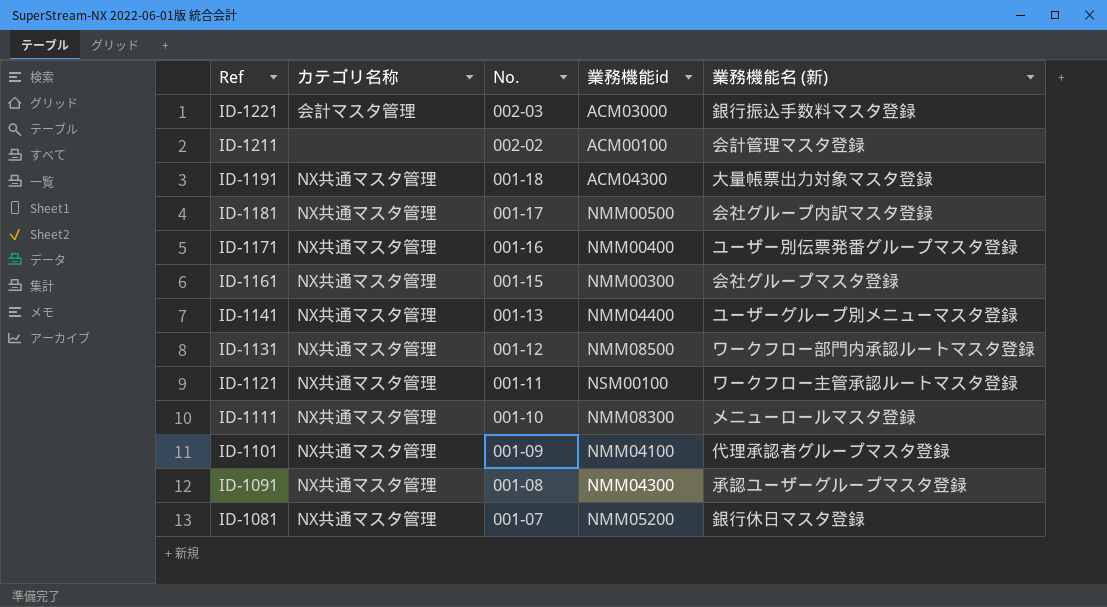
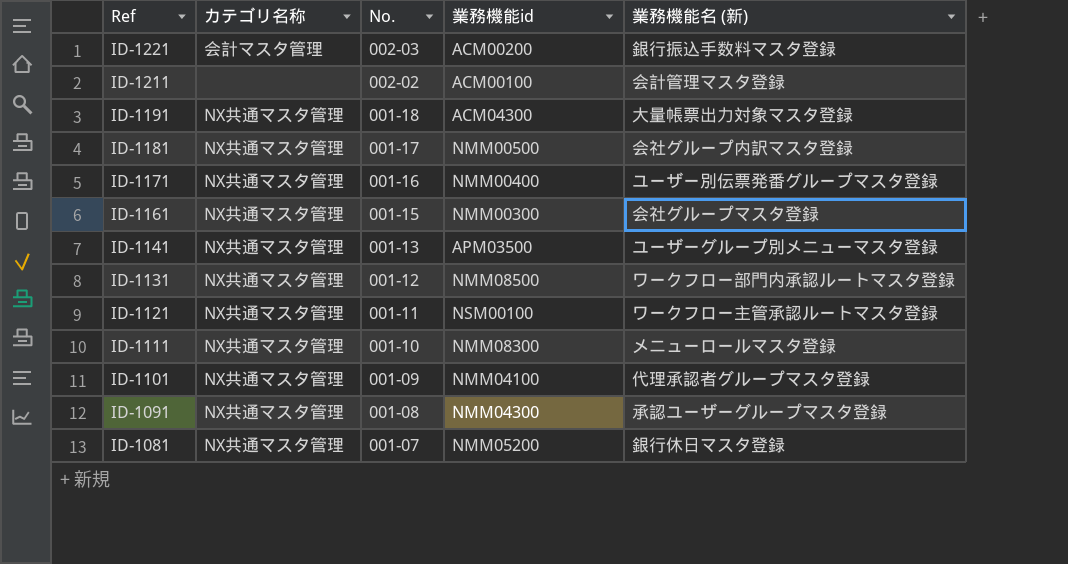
ID-1221 | 業務機能id: ACM03000 -> ACM00200
ID-1141 | 業務機能id: NMM04400 -> APM03500

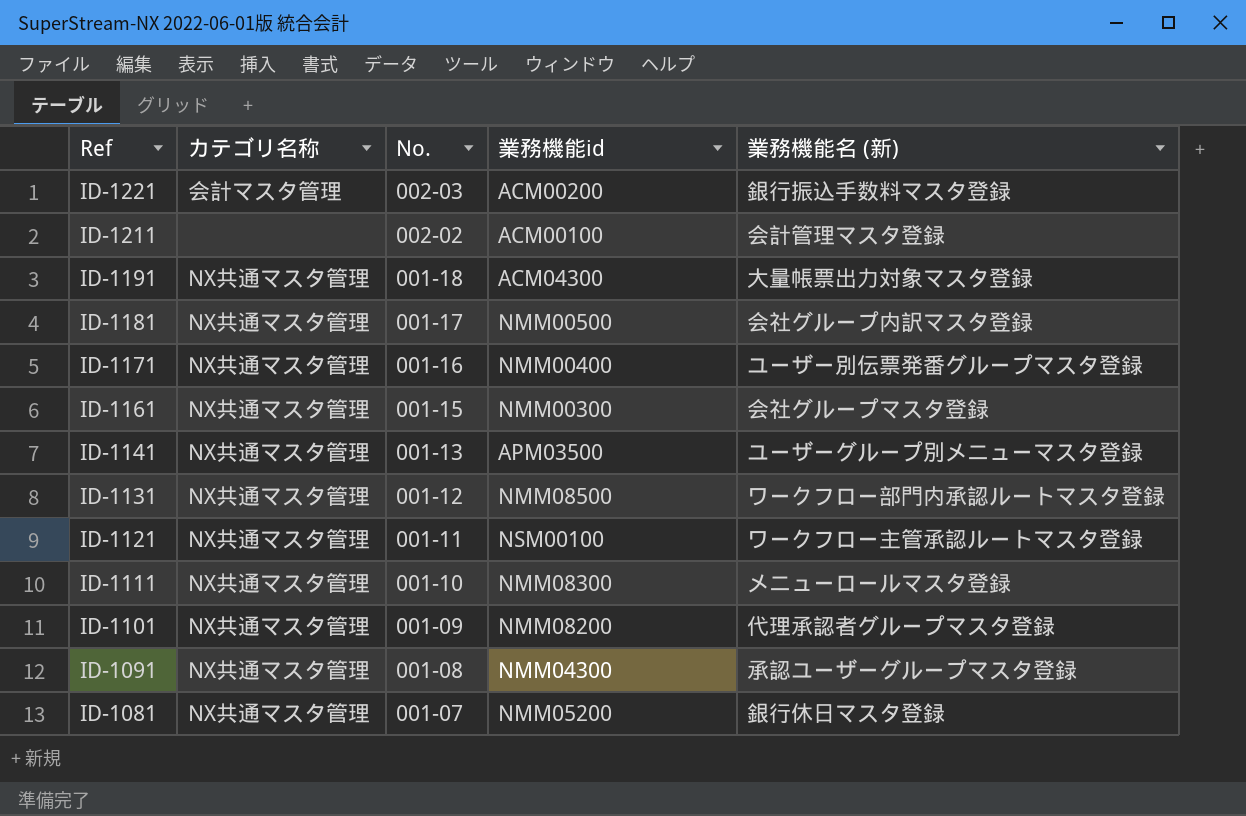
ID-1101 | 業務機能id: NMM04100 -> NMM08200

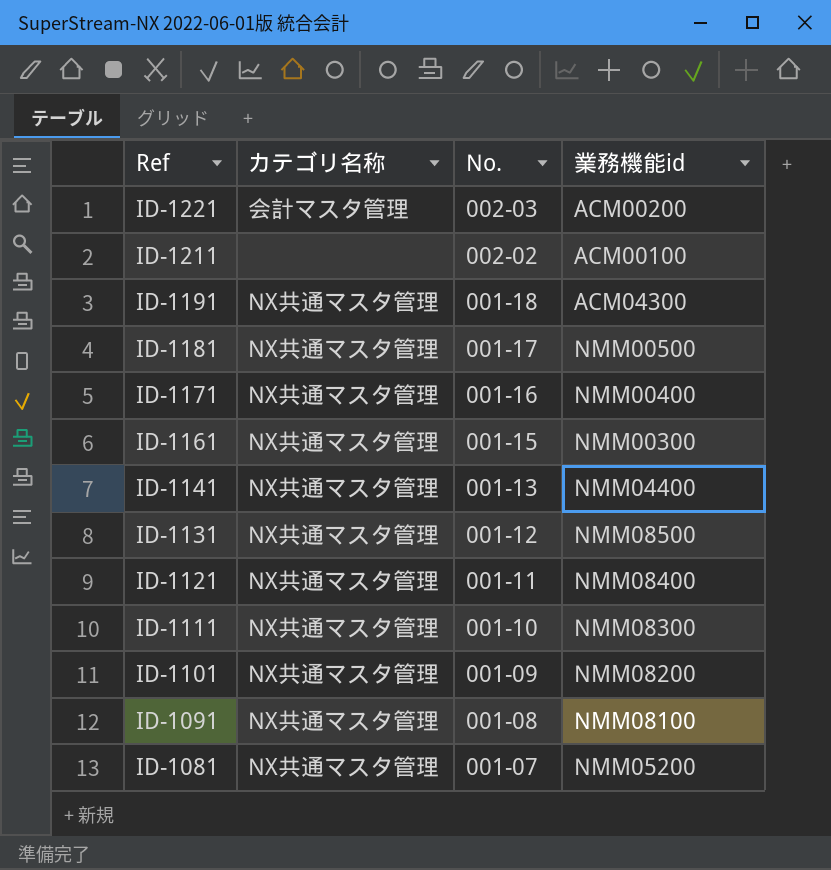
column 業務機能名 (新) | position: 5 -> none
ID-1141 | 業務機能id: APM03500 -> NMM04400
ID-1121 | 業務機能id: NSM00100 -> NMM08400
ID-1091 | 業務機能id: NMM04300 -> NMM08100

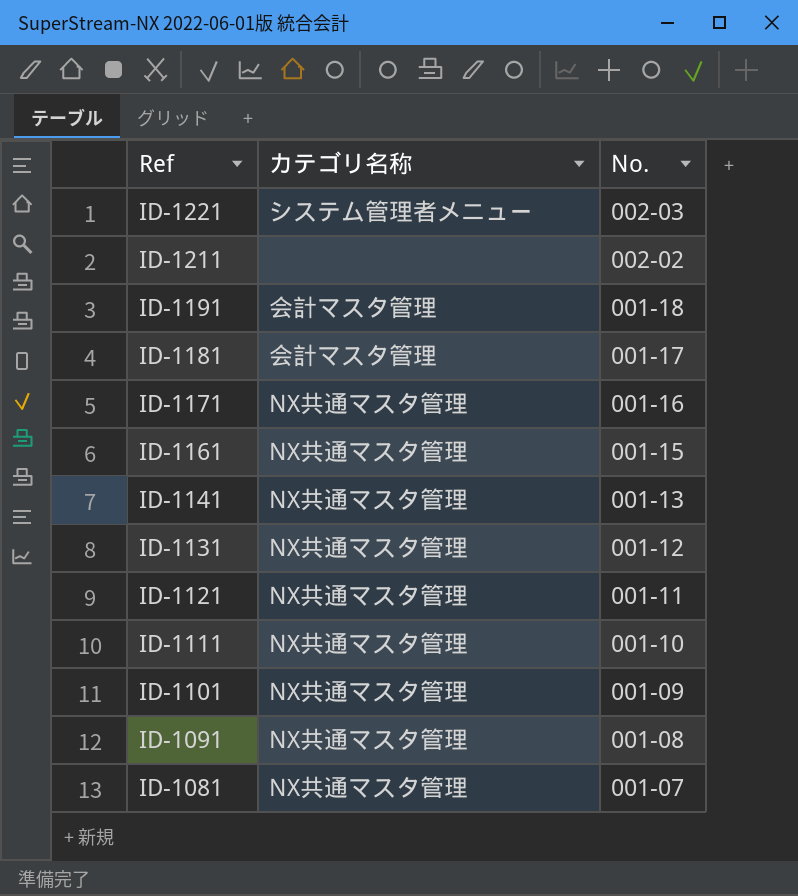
column 業務機能id | position: 4 -> none
ID-1221 | カテゴリ名称: 会計マスタ管理 -> システム管理者メニュー
ID-1191 | カテゴリ名称: NX共通マスタ管理 -> 会計マスタ管理
ID-1181 | カテゴリ名称: NX共通マスタ管理 -> 会計マスタ管理

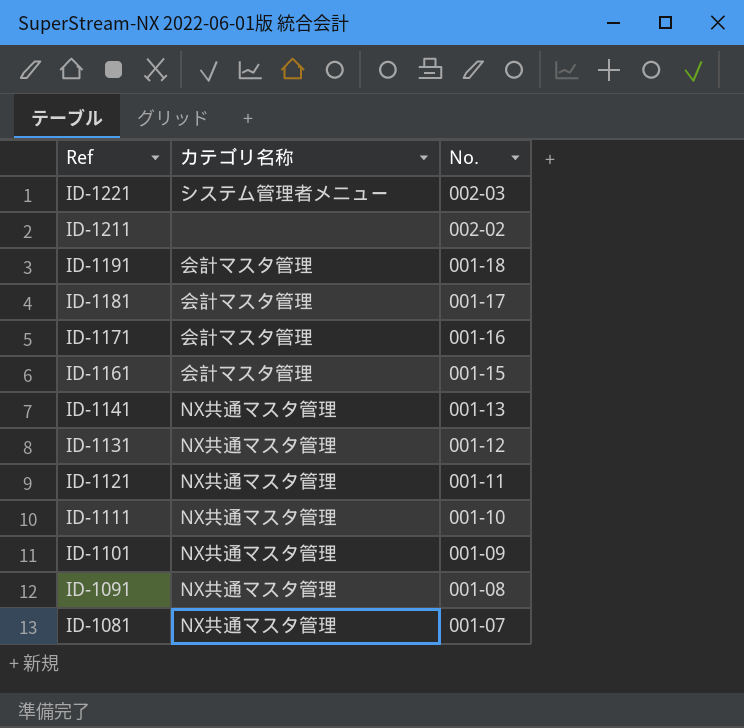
ID-1171 | カテゴリ名称: NX共通マスタ管理 -> 会計マスタ管理
ID-1161 | カテゴリ名称: NX共通マスタ管理 -> 会計マスタ管理

